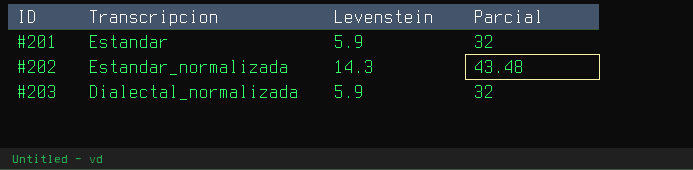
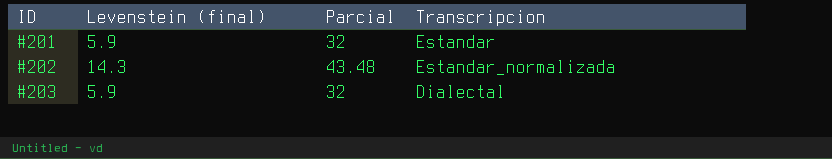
column name: Levenstein -> Levenstein (final)
column Transcripcion | position: 2 -> 4
#203 | Transcripcion: Dialectal_normalizada -> Dialectal

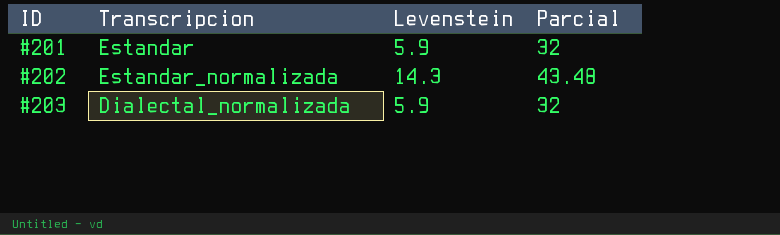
column Transcripcion | position: 4 -> 2
column name: Levenstein (final) -> Levenstein
#203 | Transcripcion: Dialectal -> Dialectal_normalizada

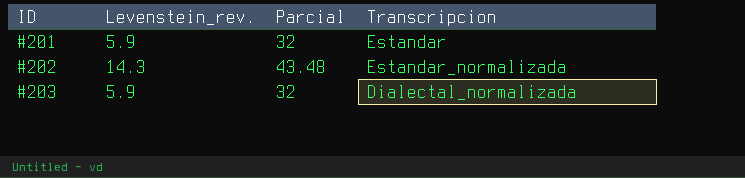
column name: Levenstein -> Levenstein_rev.
column Transcripcion | position: 2 -> 4

